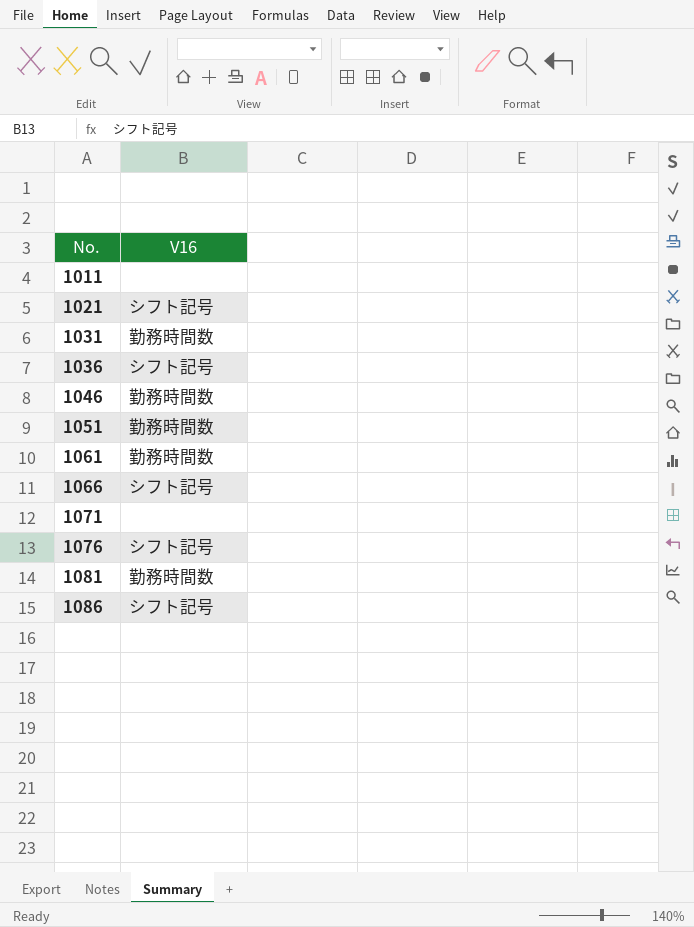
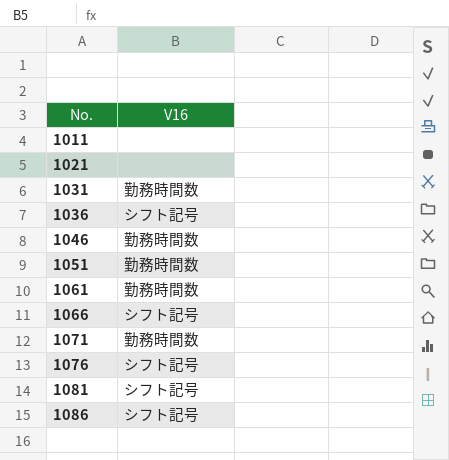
1021 | V16: シフト記号 -> none
1071 | V16: none -> 勤務時間数
1081 | V16: 勤務時間数 -> シフト記号

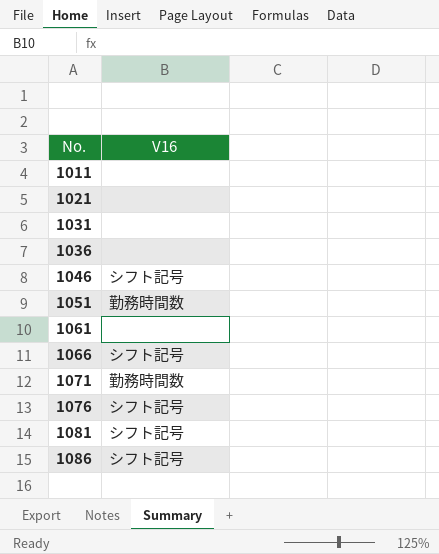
1031 | V16: 勤務時間数 -> none
1036 | V16: シフト記号 -> none
1046 | V16: 勤務時間数 -> シフト記号
1061 | V16: 勤務時間数 -> none

